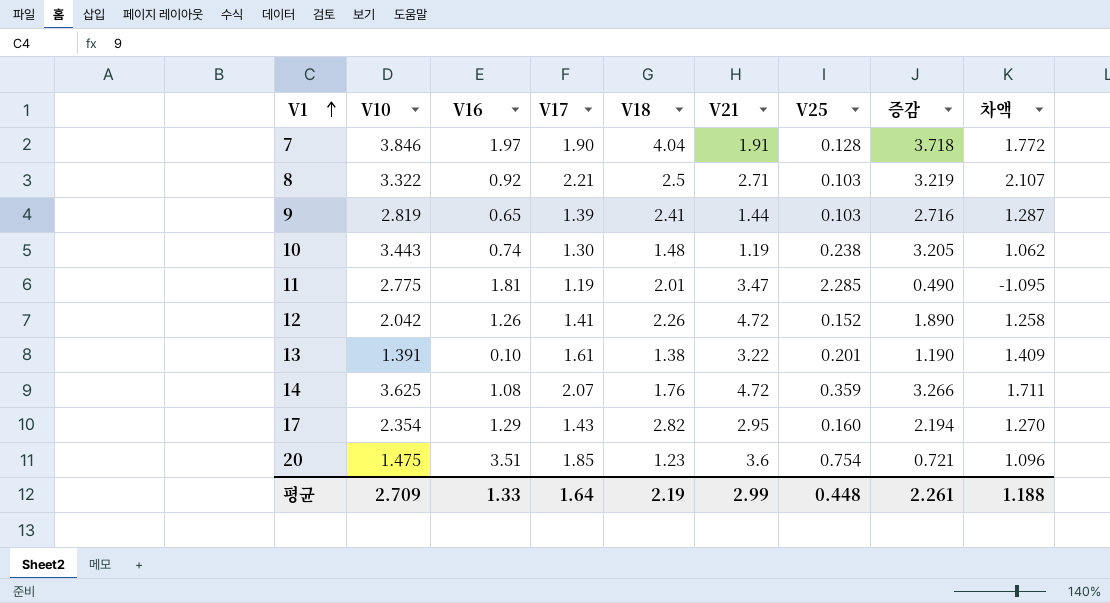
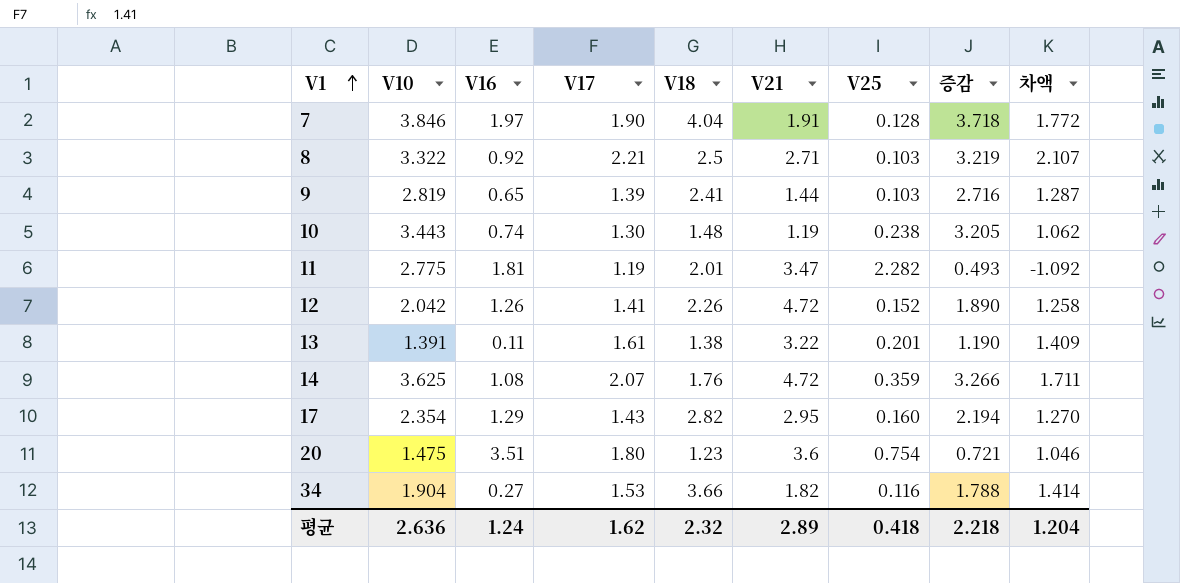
11 | V25: 2.285 -> 2.282
11 | 증감: 0.490 -> 0.493
11 | 차액: -1.095 -> -1.092
13 | V16: 0.10 -> 0.11
20 | V17: 1.85 -> 1.80
20 | 차액: 1.096 -> 1.046
row 34: none -> 1.904 | 0.27 | 1.53 | 3.66 | 1.82 | 0.116 | 1.788 | 1.414
평균 | V10: 2.709 -> 2.636
평균 | V16: 1.33 -> 1.24
평균 | V17: 1.64 -> 1.62
평균 | V18: 2.19 -> 2.32
평균 | V21: 2.99 -> 2.89
평균 | V25: 0.448 -> 0.418
평균 | 증감: 2.261 -> 2.218
평균 | 차액: 1.188 -> 1.204

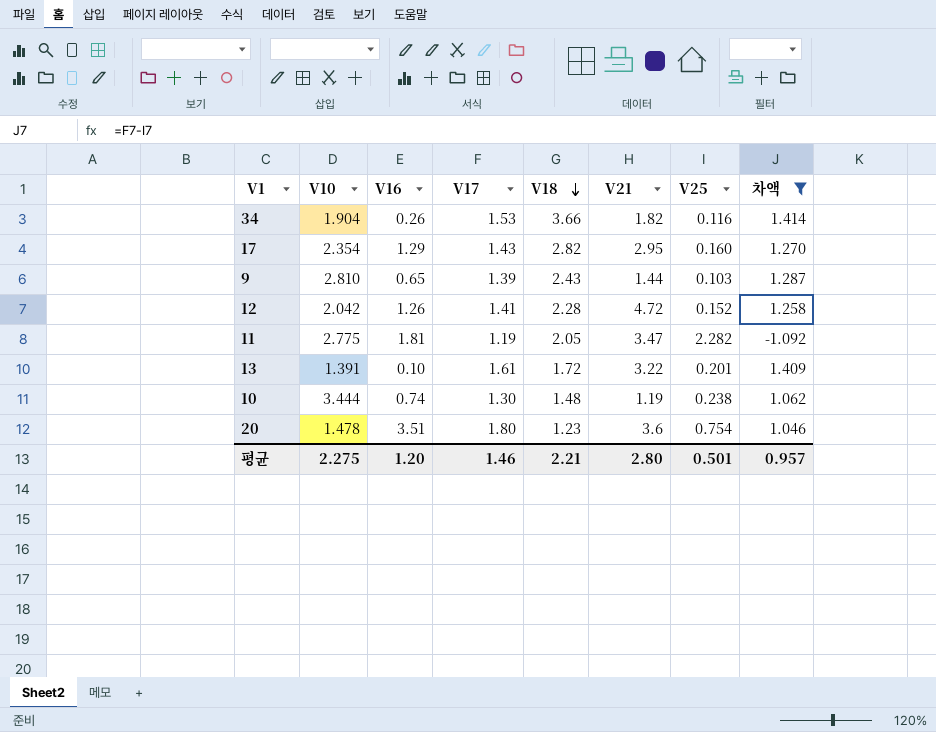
filter: none -> 차액 <= 1.414
row order: V1 ascending -> V18 descending
column 증감 | formula: [V10] - [V25] -> none
34 | V16: 0.27 -> 0.26
9 | V10: 2.819 -> 2.810
9 | V18: 2.41 -> 2.43
12 | V18: 2.26 -> 2.28
11 | V18: 2.01 -> 2.05
13 | V16: 0.11 -> 0.10
13 | V18: 1.38 -> 1.72
10 | V10: 3.443 -> 3.444
20 | V10: 1.475 -> 1.478
평균 | V10: 2.636 -> 2.275
평균 | V16: 1.24 -> 1.20
평균 | V17: 1.62 -> 1.46
평균 | V18: 2.32 -> 2.21
평균 | V21: 2.89 -> 2.80
평균 | V25: 0.418 -> 0.501
평균 | 차액: 1.204 -> 0.957

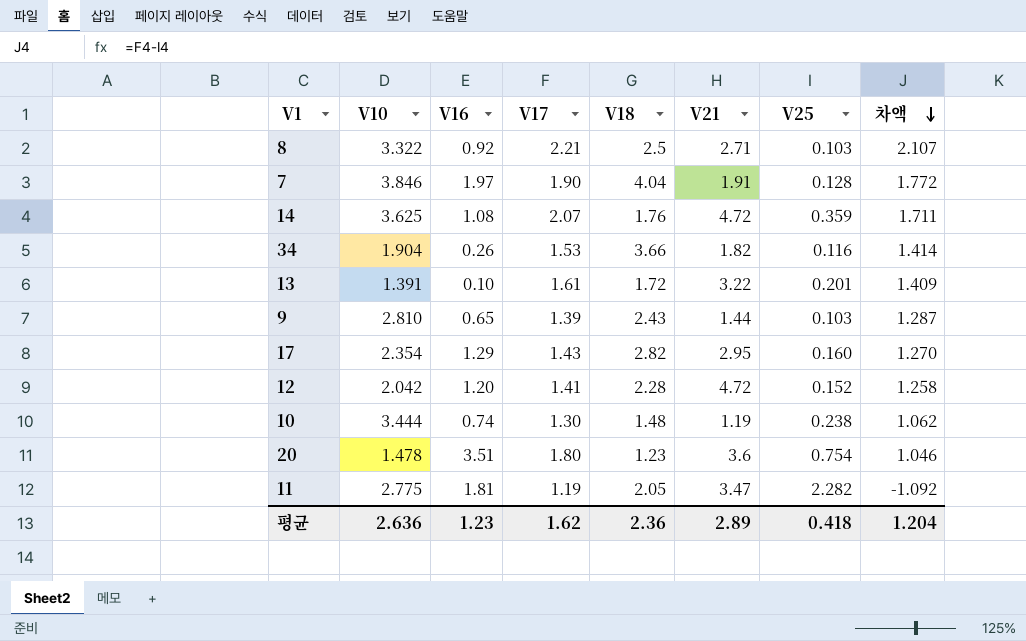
filter: 차액 <= 1.414 -> none
row order: V18 descending -> 차액 descending
12 | V16: 1.26 -> 1.20
평균 | V10: 2.275 -> 2.636
평균 | V16: 1.20 -> 1.23
평균 | V17: 1.46 -> 1.62
평균 | V18: 2.21 -> 2.36
평균 | V21: 2.80 -> 2.89
평균 | V25: 0.501 -> 0.418
평균 | 차액: 0.957 -> 1.204

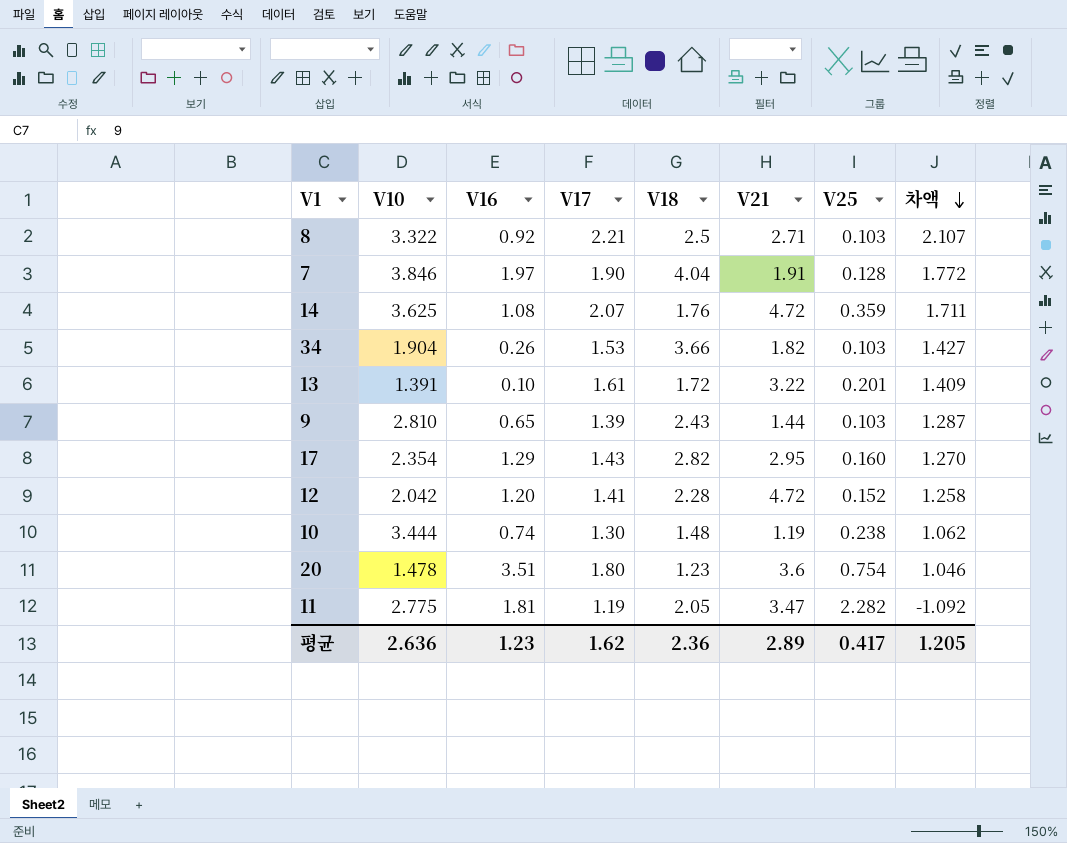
34 | V25: 0.116 -> 0.103
34 | 차액: 1.414 -> 1.427
평균 | V25: 0.418 -> 0.417
평균 | 차액: 1.204 -> 1.205

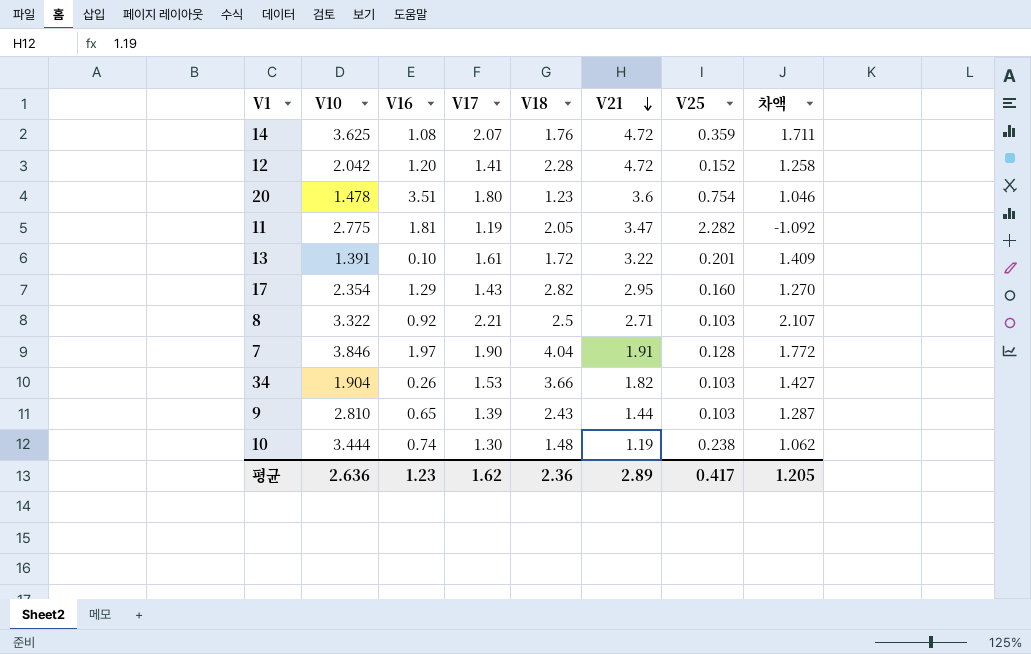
row order: 차액 descending -> V21 descending

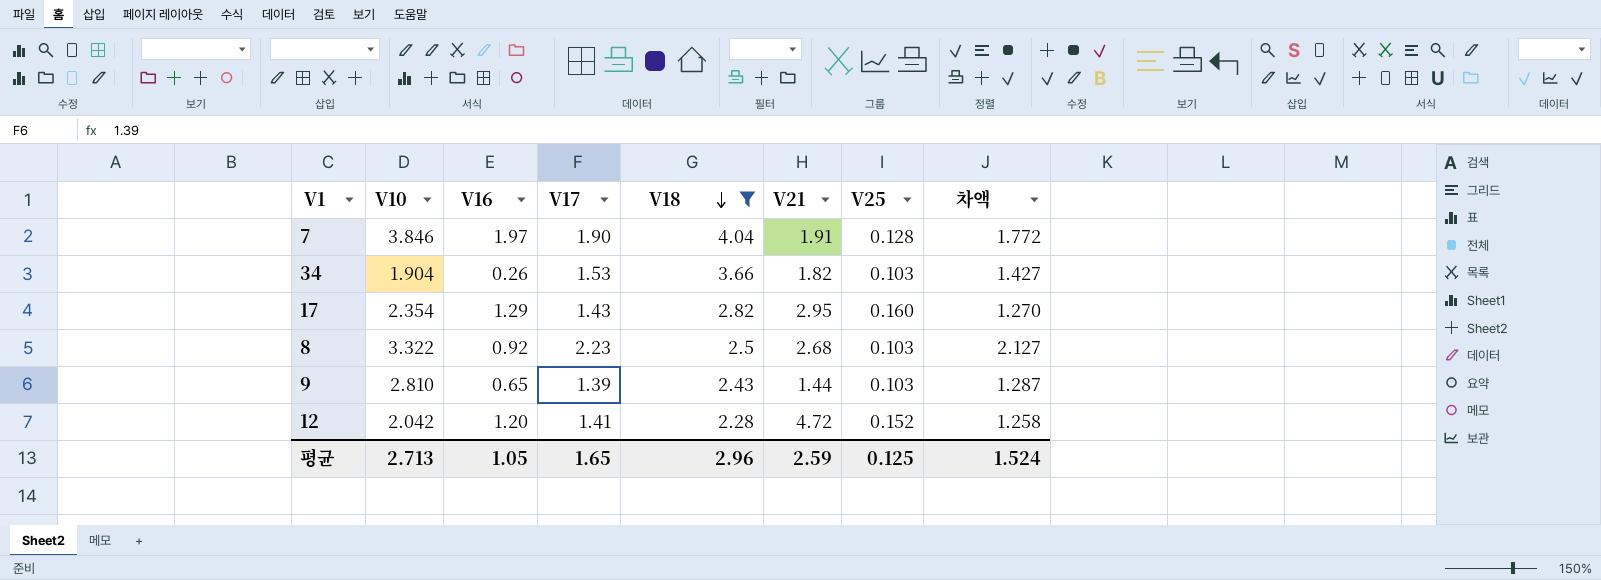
filter: none -> V18 >= 2.28
row order: V21 descending -> V18 descending
8 | V17: 2.21 -> 2.23
8 | V21: 2.71 -> 2.68
8 | 차액: 2.107 -> 2.127
평균 | V10: 2.636 -> 2.713
평균 | V16: 1.23 -> 1.05
평균 | V17: 1.62 -> 1.65
평균 | V18: 2.36 -> 2.96
평균 | V21: 2.89 -> 2.59
평균 | V25: 0.417 -> 0.125
평균 | 차액: 1.205 -> 1.524

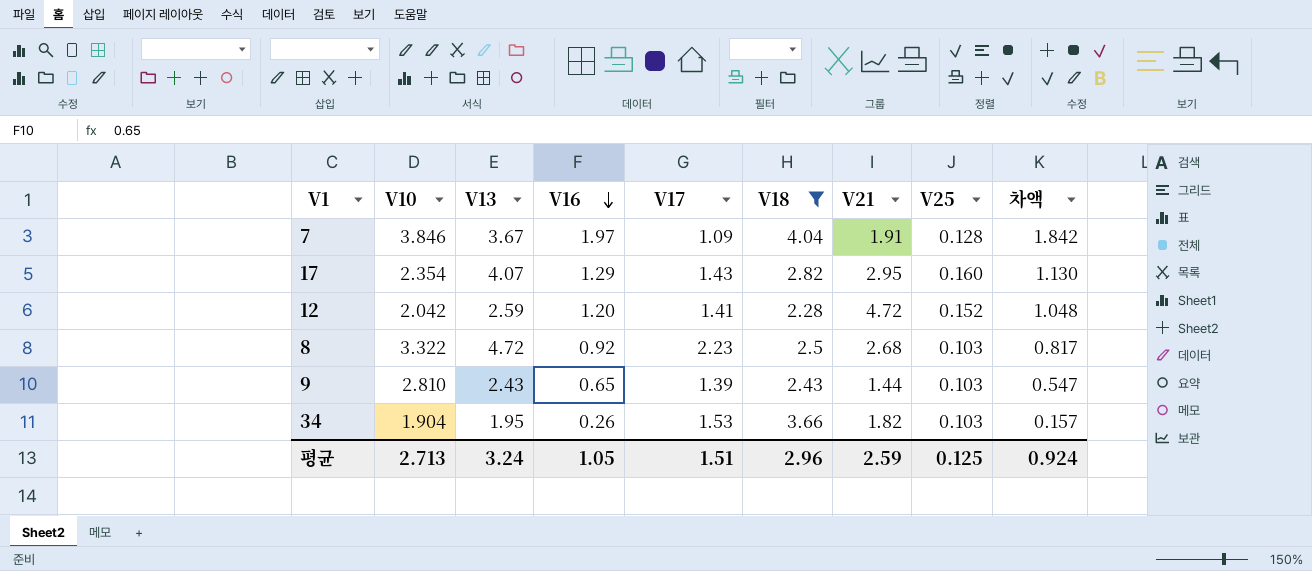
row order: V18 descending -> V16 descending
column V13 | position: none -> 3
column 차액 | formula: [V17] - [V25] -> [V16] - [V25]
7 | V17: 1.90 -> 1.09
평균 | V17: 1.65 -> 1.51
평균 | 차액: 1.524 -> 0.924

